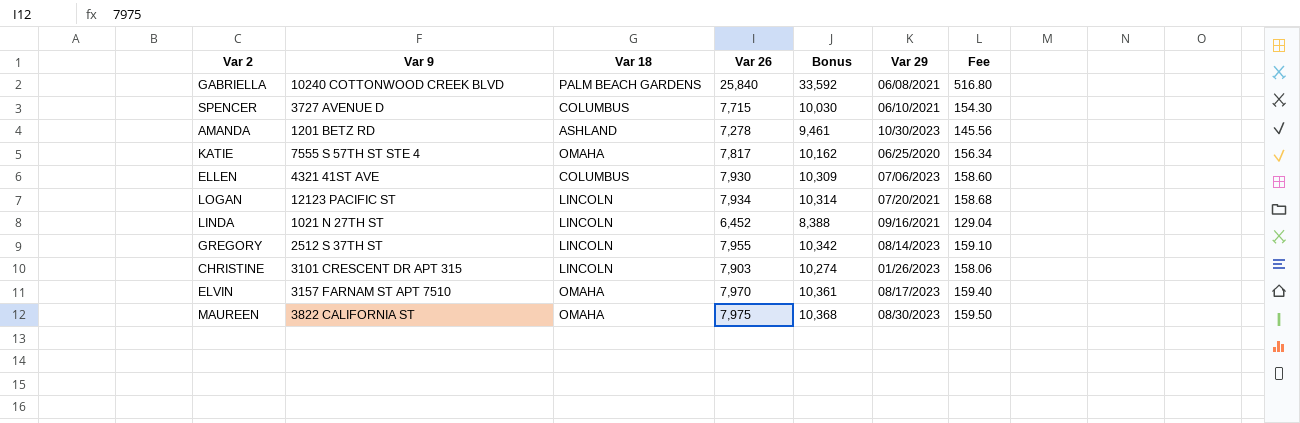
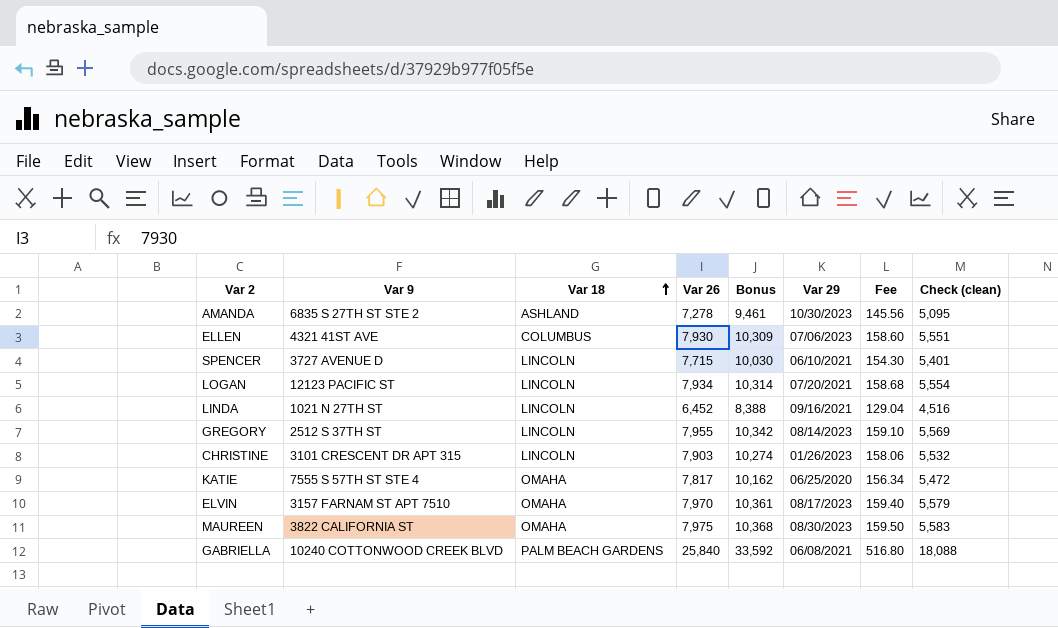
row order: none -> Var 18 ascending
column Check (clean) | formula: none -> [Var 26] * 0.7
AMANDA | Var 9: 1201 BETZ RD -> 6835 S 27TH ST STE 2
SPENCER | Var 18: COLUMBUS -> LINCOLN

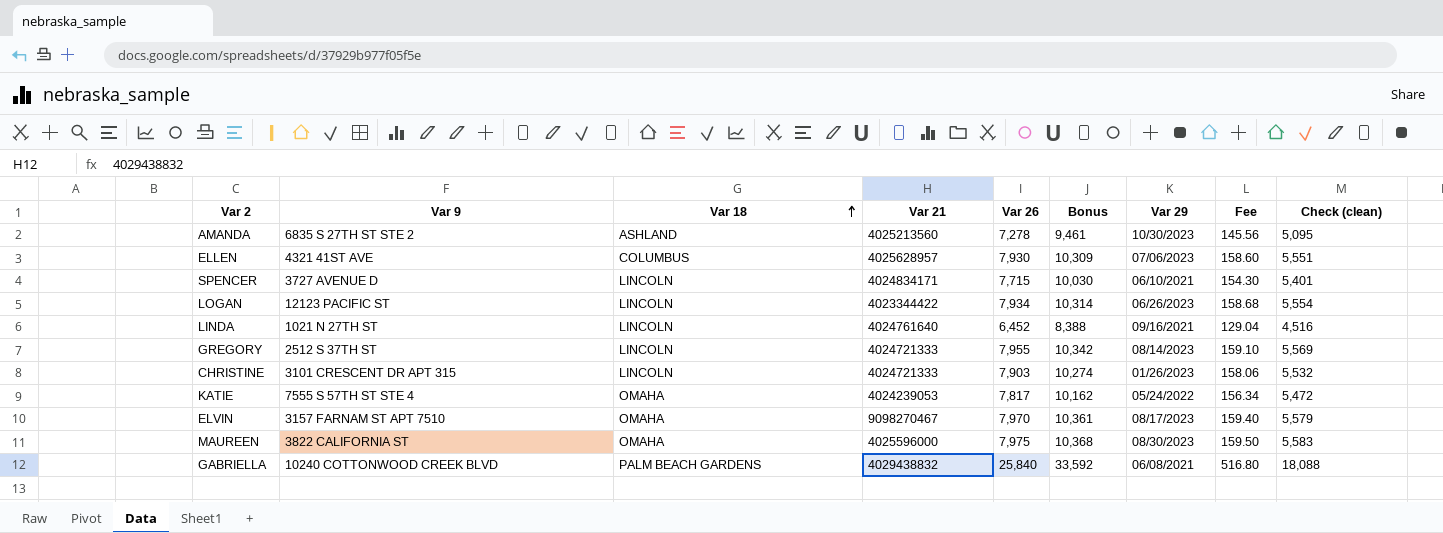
column Var 21 | position: none -> 4
LOGAN | Var 29: 07/20/2021 -> 06/26/2023
KATIE | Var 29: 06/25/2020 -> 05/24/2022

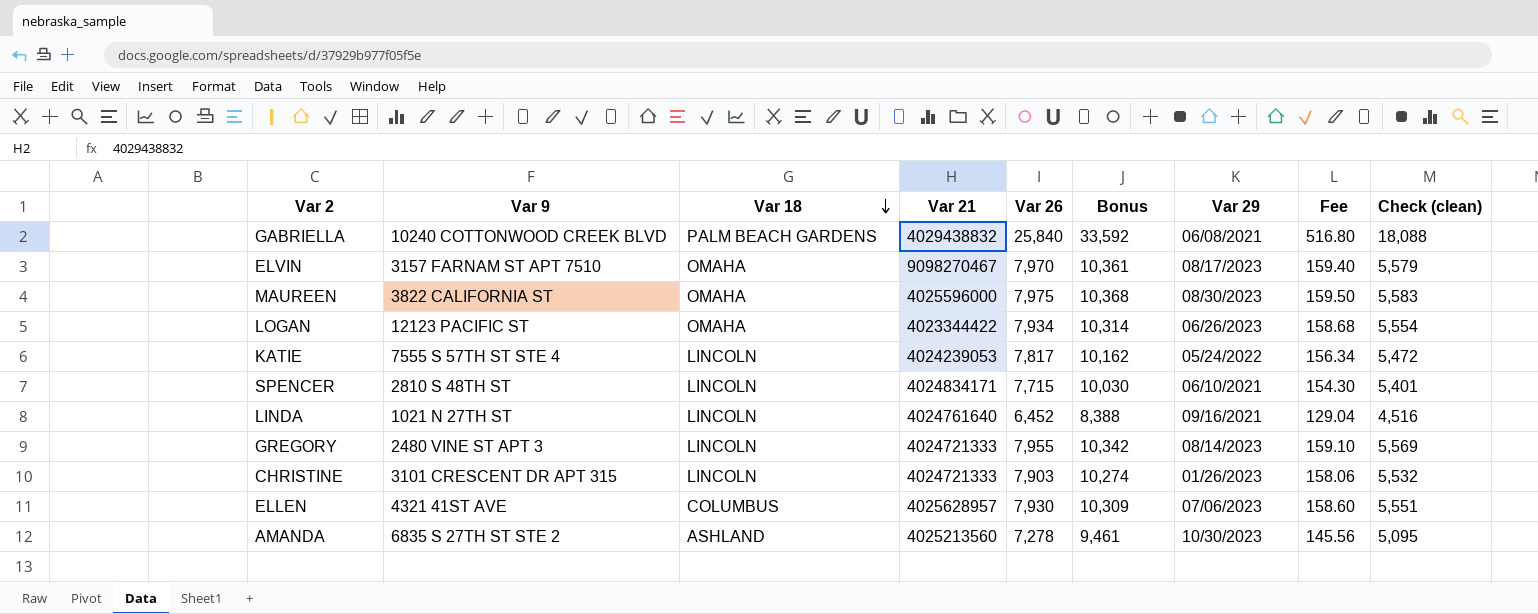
row order: Var 18 ascending -> Var 18 descending
LOGAN | Var 18: LINCOLN -> OMAHA
KATIE | Var 18: OMAHA -> LINCOLN
SPENCER | Var 9: 3727 AVENUE D -> 2810 S 48TH ST
GREGORY | Var 9: 2512 S 37TH ST -> 2480 VINE ST APT 3

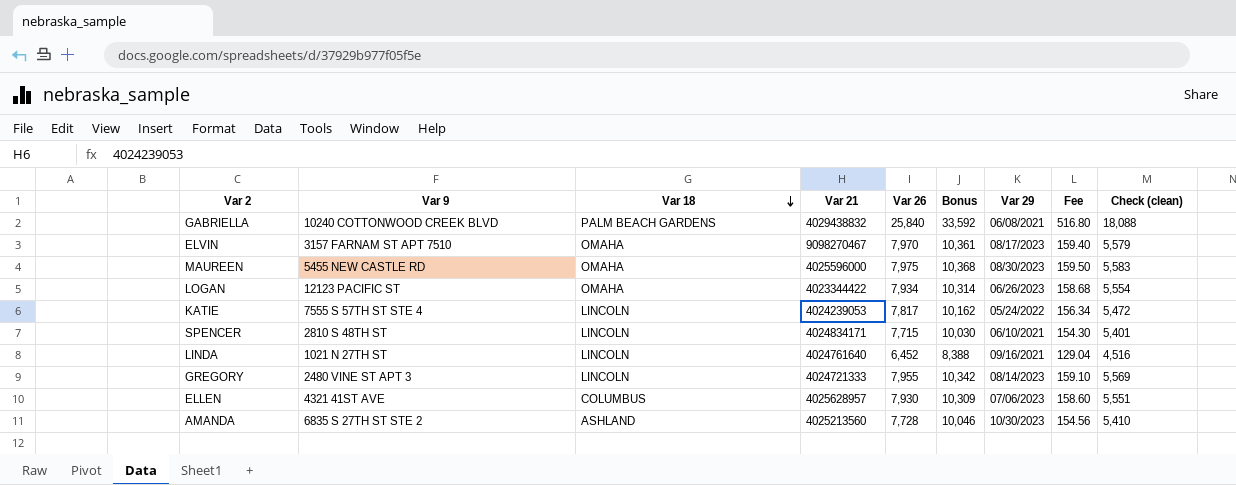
row CHRISTINE: 3101 CRESCENT DR APT 315 | LINCOLN | 4024721333 | 7,903 | 10,274 | 01/26/2023 | 158.06 | 5,532 -> none
MAUREEN | Var 9: 3822 CALIFORNIA ST -> 5455 NEW CASTLE RD
AMANDA | Var 26: 7,278 -> 7,728
AMANDA | Bonus: 9,461 -> 10,046
AMANDA | Fee: 145.56 -> 154.56
AMANDA | Check (clean): 5,095 -> 5,410

